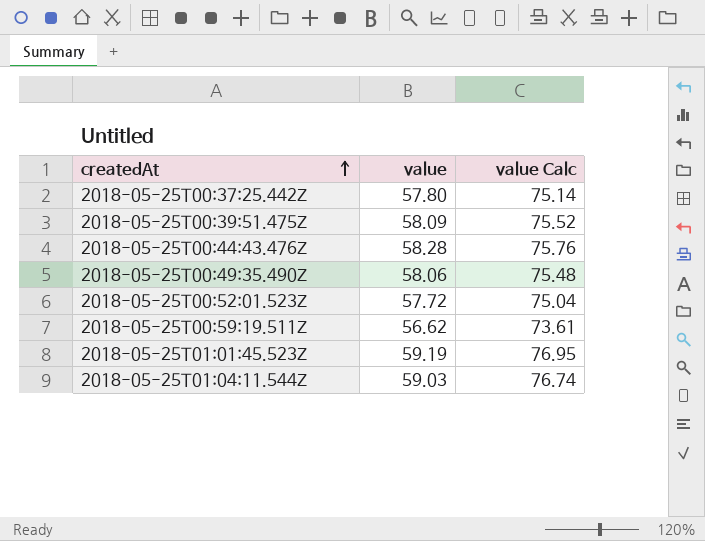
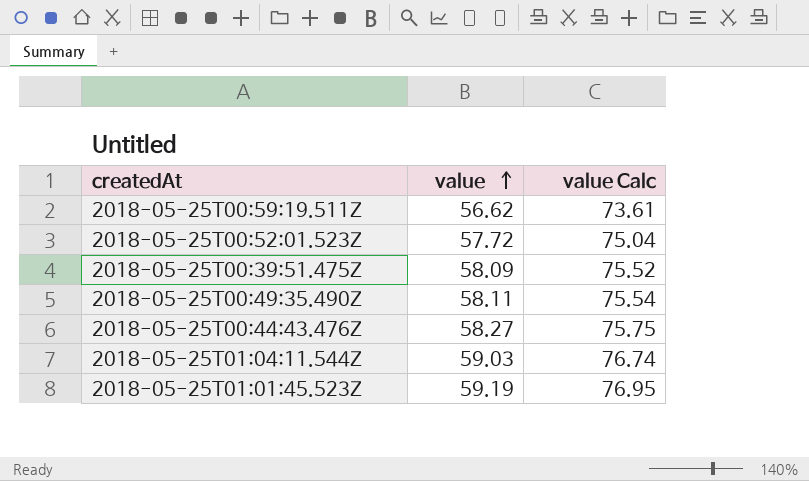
row order: createdAt ascending -> value ascending
row 2018-05-25T00:37:25.442Z: 57.80 | 75.14 -> none
2018-05-25T00:49:35.490Z | value: 58.06 -> 58.11
2018-05-25T00:49:35.490Z | value Calc: 75.48 -> 75.54
2018-05-25T00:44:43.476Z | value: 58.28 -> 58.27
2018-05-25T00:44:43.476Z | value Calc: 75.76 -> 75.75

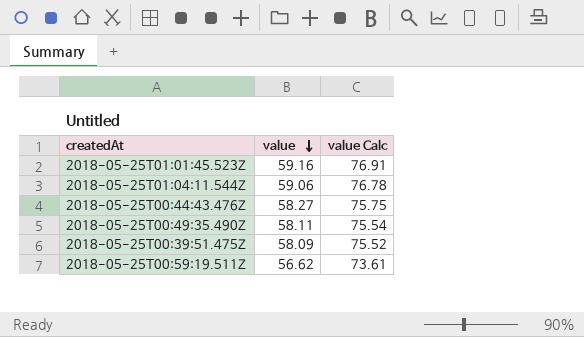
row order: value ascending -> value descending
row 2018-05-25T00:52:01.523Z: 57.72 | 75.04 -> none
2018-05-25T01:01:45.523Z | value: 59.19 -> 59.16
2018-05-25T01:01:45.523Z | value Calc: 76.95 -> 76.91
2018-05-25T01:04:11.544Z | value: 59.03 -> 59.06
2018-05-25T01:04:11.544Z | value Calc: 76.74 -> 76.78

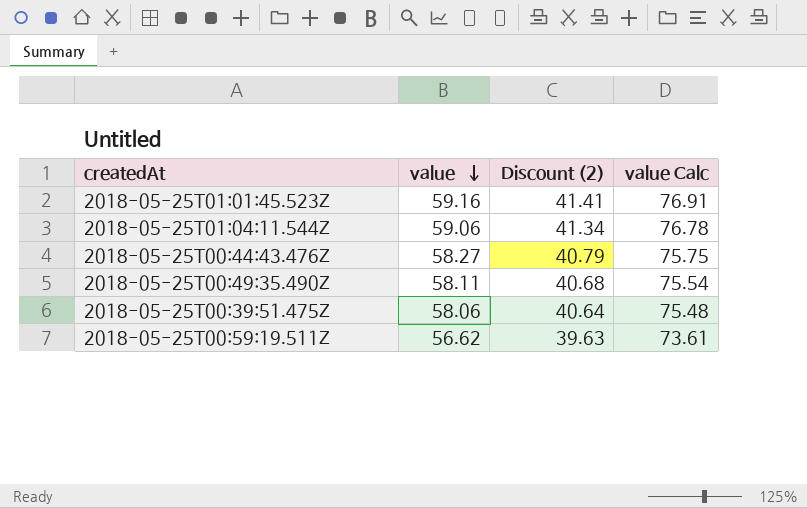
column Discount (2) | formula: none -> [value] * 0.7
2018-05-25T00:39:51.475Z | value: 58.09 -> 58.06
2018-05-25T00:39:51.475Z | value Calc: 75.52 -> 75.48

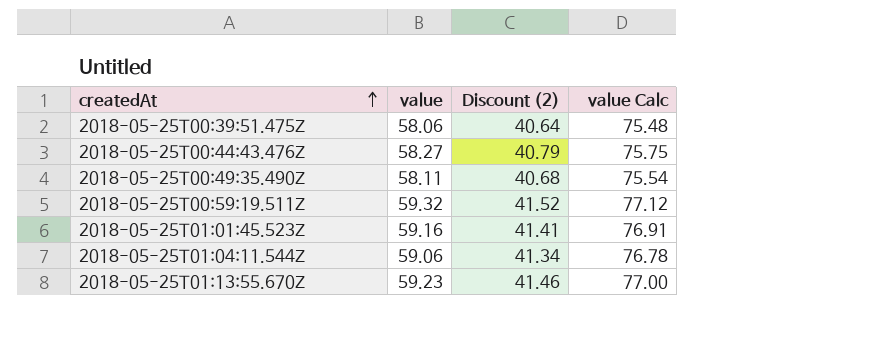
row order: value descending -> createdAt ascending
2018-05-25T00:59:19.511Z | value: 56.62 -> 59.32
2018-05-25T00:59:19.511Z | Discount (2): 39.63 -> 41.52
2018-05-25T00:59:19.511Z | value Calc: 73.61 -> 77.12
row 2018-05-25T01:13:55.670Z: none -> 59.23 | 41.46 | 77.00

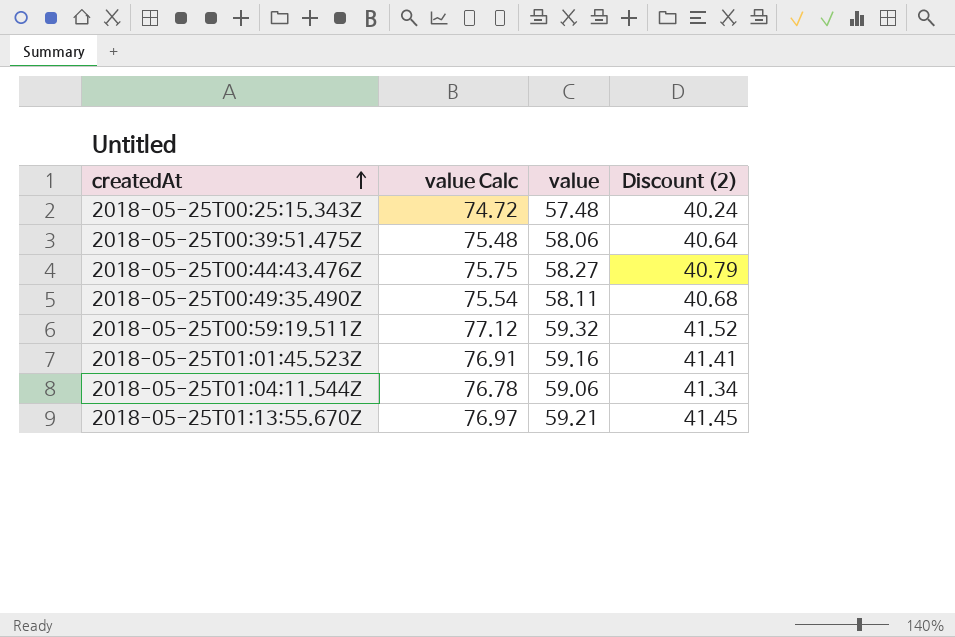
column value Calc | position: 4 -> 2
row 2018-05-25T00:25:15.343Z: none -> 74.72 | 57.48 | 40.24
2018-05-25T01:13:55.670Z | value Calc: 77.00 -> 76.97
2018-05-25T01:13:55.670Z | value: 59.23 -> 59.21
2018-05-25T01:13:55.670Z | Discount (2): 41.46 -> 41.45

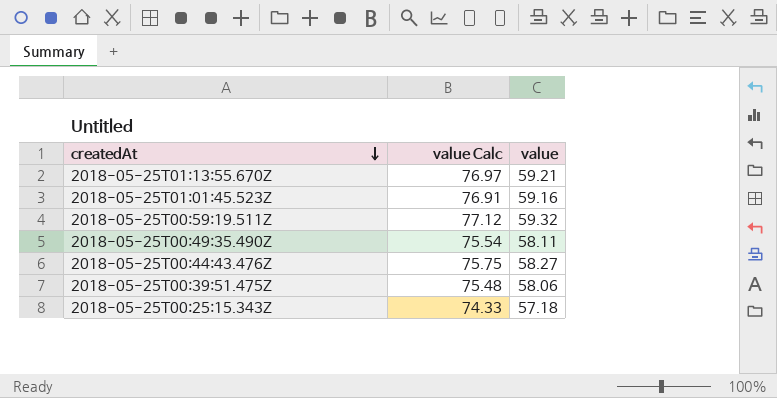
row order: createdAt ascending -> createdAt descending
column Discount (2) | formula: [value] * 0.7 -> none
row 2018-05-25T01:04:11.544Z: 76.78 | 59.06 | 41.34 -> none
2018-05-25T00:25:15.343Z | value Calc: 74.72 -> 74.33
2018-05-25T00:25:15.343Z | value: 57.48 -> 57.18

